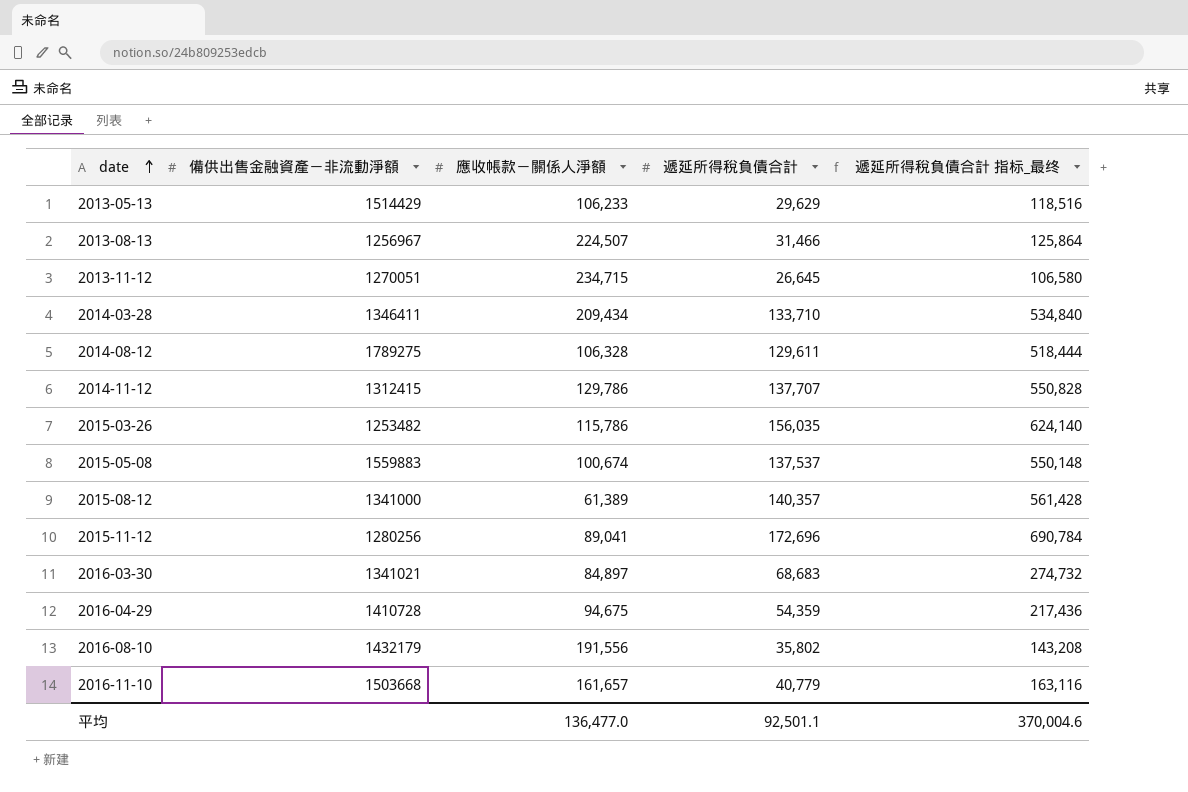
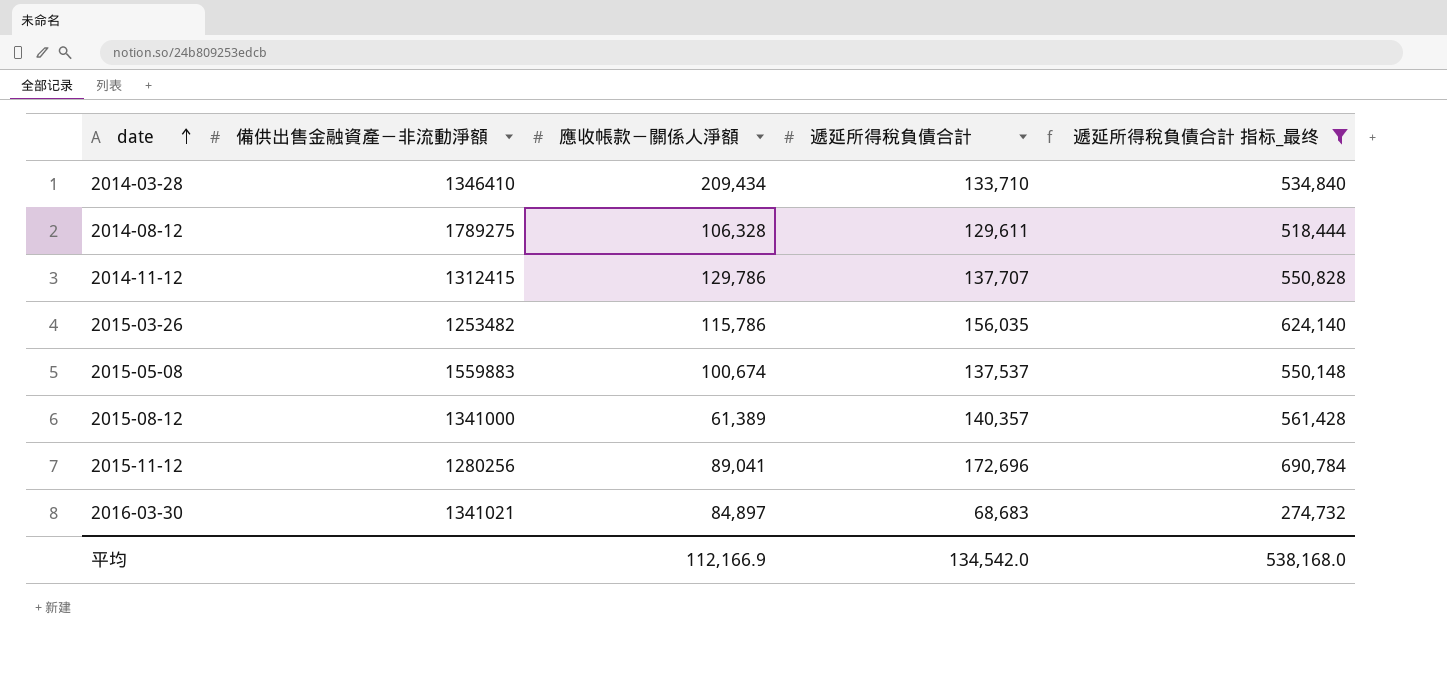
filter: none -> 遞延所得稅負債合計 指标_最终 >= 274,732
2014-03-28 | 備供出售金融資產－非流動淨額: 1346411 -> 1346410
平均 | 應收帳款－關係人淨額: 136,477.0 -> 112,166.9
平均 | 遞延所得稅負債合計: 92,501.1 -> 134,542.0
平均 | 遞延所得稅負債合計 指标_最终: 370,004.6 -> 538,168.0

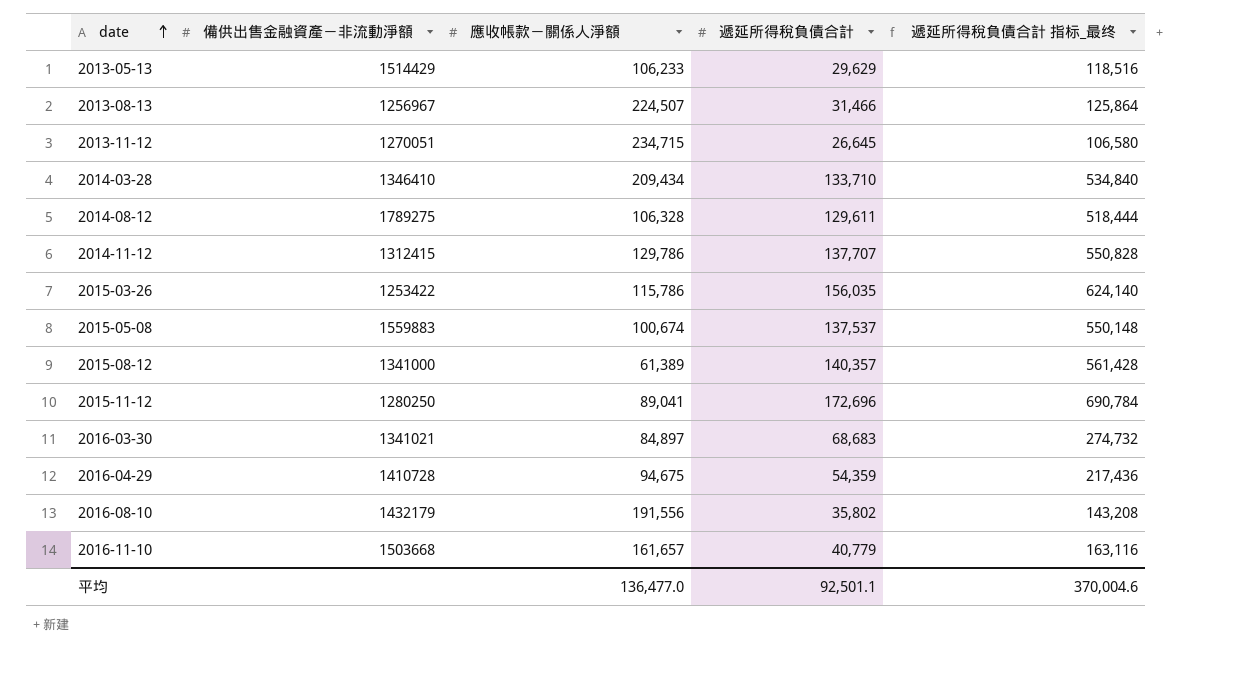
filter: 遞延所得稅負債合計 指标_最终 >= 274,732 -> none
2015-03-26 | 備供出售金融資產－非流動淨額: 1253482 -> 1253422
2015-11-12 | 備供出售金融資產－非流動淨額: 1280256 -> 1280250
平均 | 應收帳款－關係人淨額: 112,166.9 -> 136,477.0
平均 | 遞延所得稅負債合計: 134,542.0 -> 92,501.1
平均 | 遞延所得稅負債合計 指标_最终: 538,168.0 -> 370,004.6

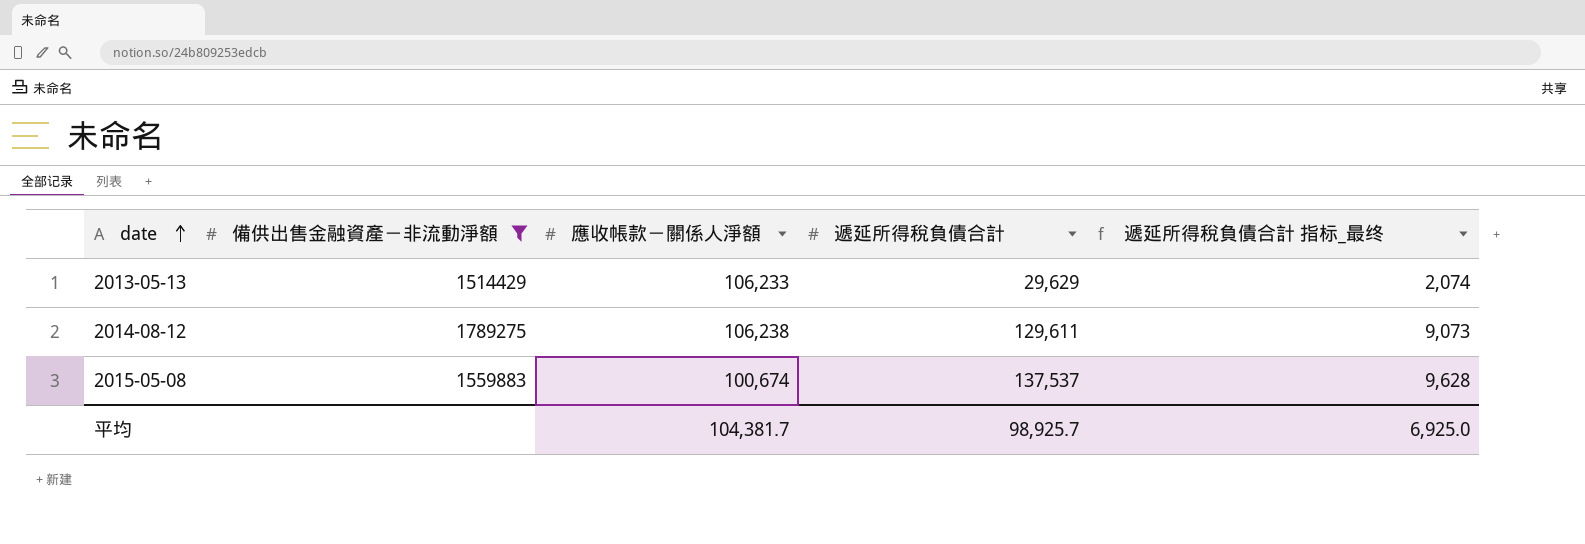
filter: none -> 備供出售金融資產－非流動淨額 >= 1514429
column 遞延所得稅負債合計 指标_最终 | formula: [遞延所得稅負債合計] * 4 -> [遞延所得稅負債合計] * 0.07
2014-08-12 | 應收帳款－關係人淨額: 106,328 -> 106,238
平均 | 應收帳款－關係人淨額: 136,477.0 -> 104,381.7
平均 | 遞延所得稅負債合計: 92,501.1 -> 98,925.7
平均 | 遞延所得稅負債合計 指标_最终: 370,004.6 -> 6,925.0

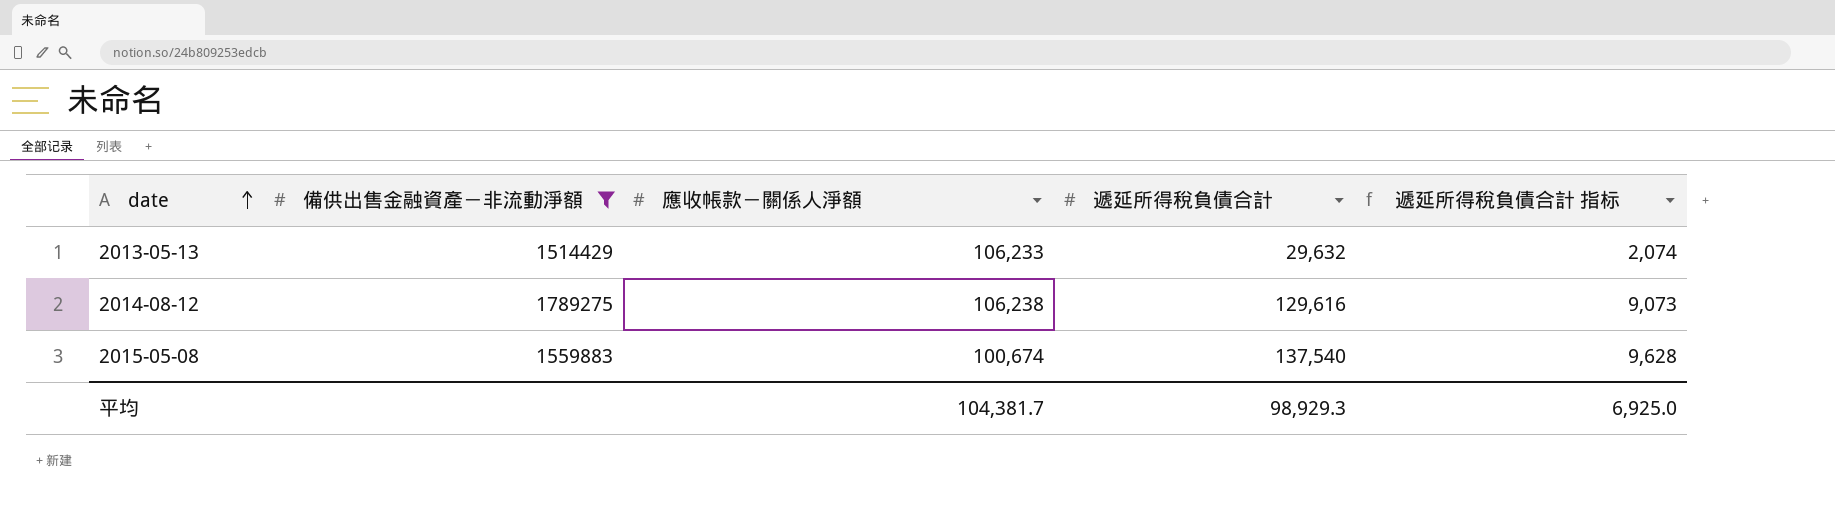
column name: 遞延所得稅負債合計 指标_最终 -> 遞延所得稅負債合計 指标
2013-05-13 | 遞延所得稅負債合計: 29,629 -> 29,632
2014-08-12 | 遞延所得稅負債合計: 129,611 -> 129,616
2015-05-08 | 遞延所得稅負債合計: 137,537 -> 137,540
平均 | 遞延所得稅負債合計: 98,925.7 -> 98,929.3

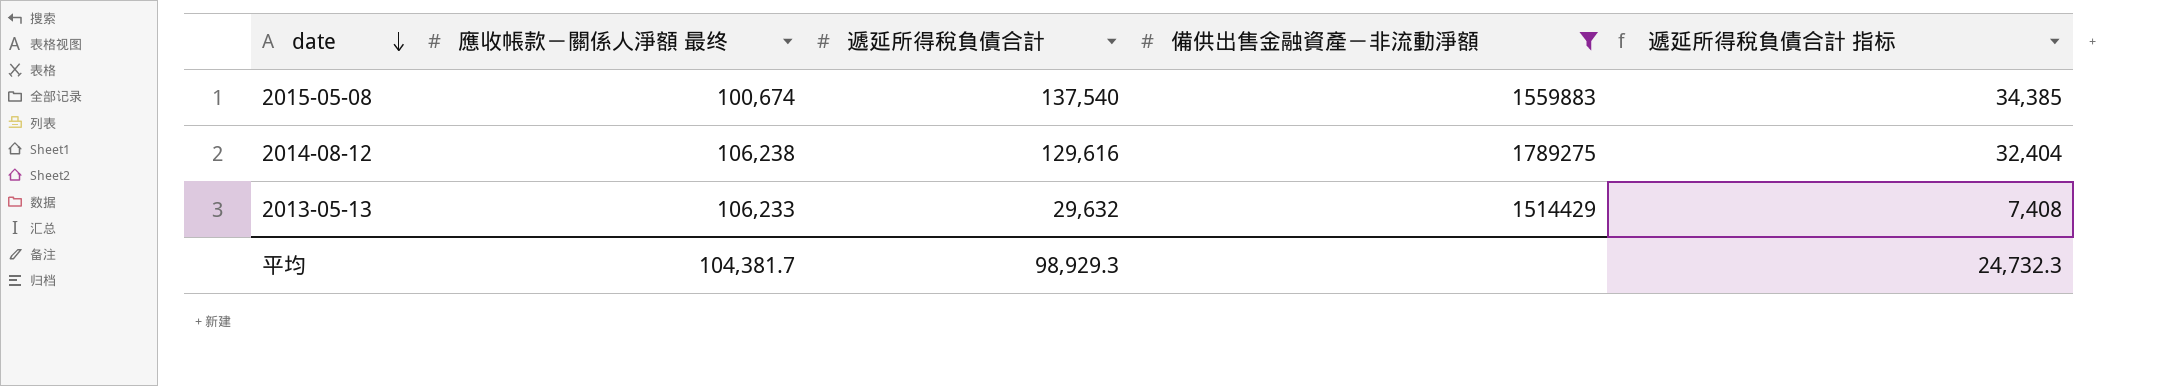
row order: date ascending -> date descending
column name: 應收帳款－關係人淨額 -> 應收帳款－關係人淨額 最终
column 備供出售金融資產－非流動淨額 | position: 2 -> 4
column 遞延所得稅負債合計 指标 | formula: [遞延所得稅負債合計] * 0.07 -> [遞延所得稅負債合計] * 0.25
平均 | 遞延所得稅負債合計 指标: 6,925.0 -> 24,732.3

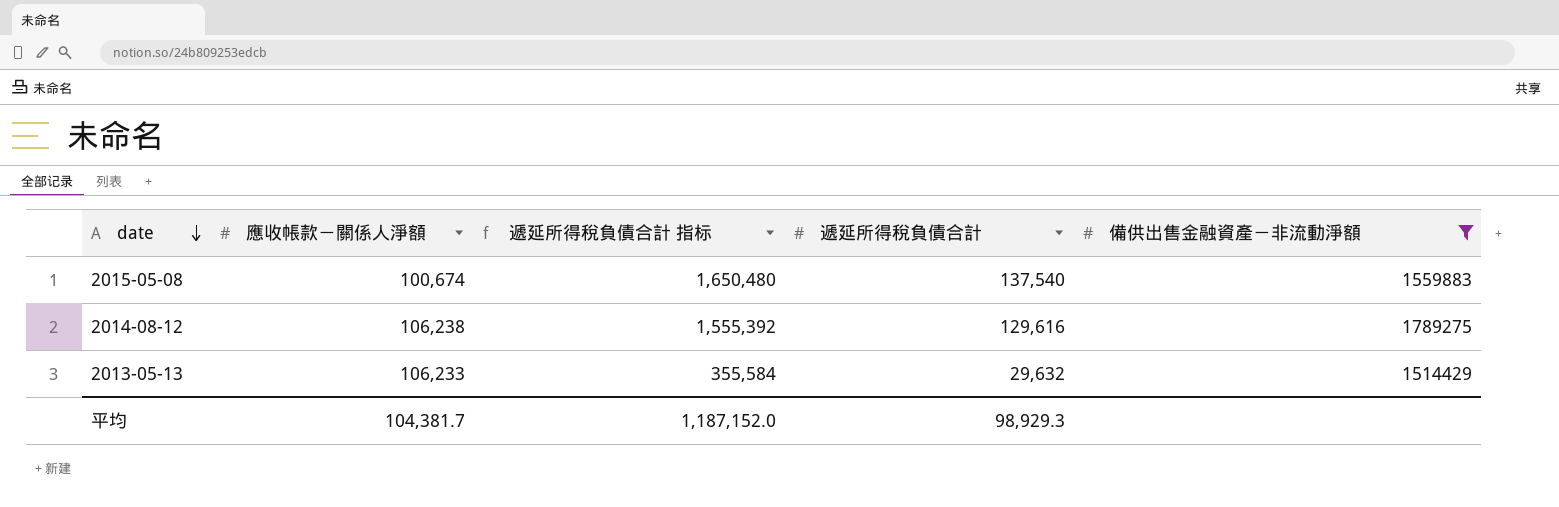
column name: 應收帳款－關係人淨額 最终 -> 應收帳款－關係人淨額
column 遞延所得稅負債合計 指标 | formula: [遞延所得稅負債合計] * 0.25 -> [遞延所得稅負債合計] * 12
column 遞延所得稅負債合計 指标 | position: 5 -> 3
平均 | 遞延所得稅負債合計 指标: 24,732.3 -> 1,187,152.0

